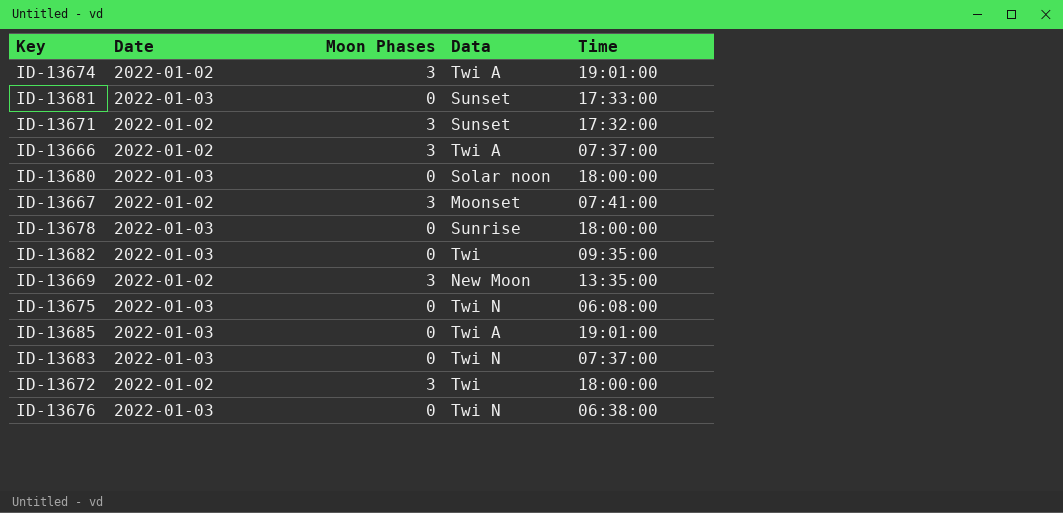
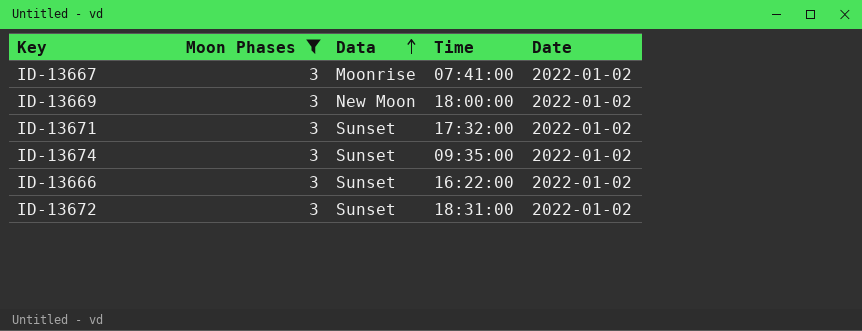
filter: none -> Moon Phases = 3
row order: none -> Data ascending
column Date | position: 2 -> 5
ID-13667 | Data: Moonset -> Moonrise
ID-13669 | Time: 13:35:00 -> 18:00:00
ID-13674 | Data: Twi A -> Sunset
ID-13674 | Time: 19:01:00 -> 09:35:00
ID-13666 | Data: Twi A -> Sunset
ID-13666 | Time: 07:37:00 -> 16:22:00
ID-13672 | Data: Twi -> Sunset
ID-13672 | Time: 18:00:00 -> 18:31:00

